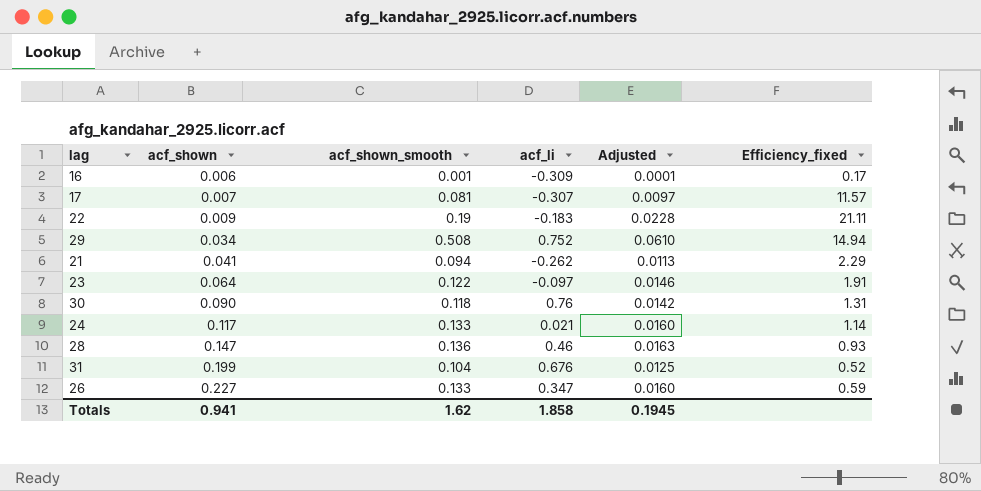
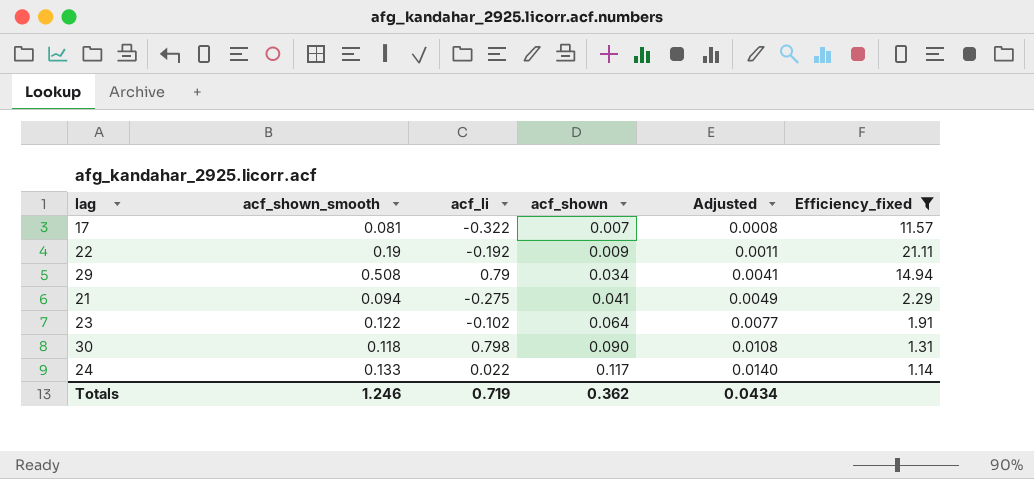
filter: none -> Efficiency_fixed >= 1.14
column acf_shown | position: 2 -> 4
column Adjusted | formula: [acf_shown_smooth] * 0.12 -> [acf_shown] * 0.12
17 | acf_li: -0.307 -> -0.322
22 | acf_li: -0.183 -> -0.192
29 | acf_li: 0.752 -> 0.79
21 | acf_li: -0.262 -> -0.275
23 | acf_li: -0.097 -> -0.102
30 | acf_li: 0.76 -> 0.798
24 | acf_li: 0.021 -> 0.022
Totals | acf_shown_smooth: 1.62 -> 1.246
Totals | acf_li: 1.858 -> 0.719
Totals | acf_shown: 0.941 -> 0.362
Totals | Adjusted: 0.1945 -> 0.0434

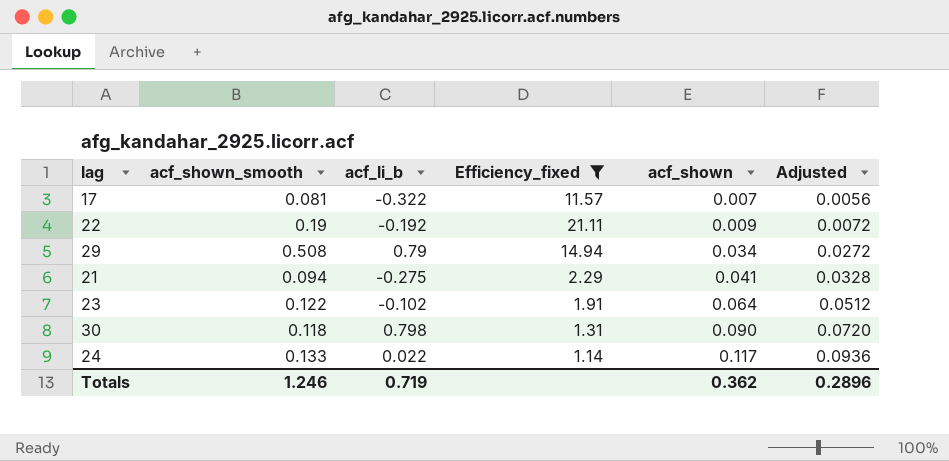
column name: acf_li -> acf_li_b
column Efficiency_fixed | position: 6 -> 4
column Adjusted | formula: [acf_shown] * 0.12 -> [acf_shown] * 0.8
Totals | Adjusted: 0.0434 -> 0.2896

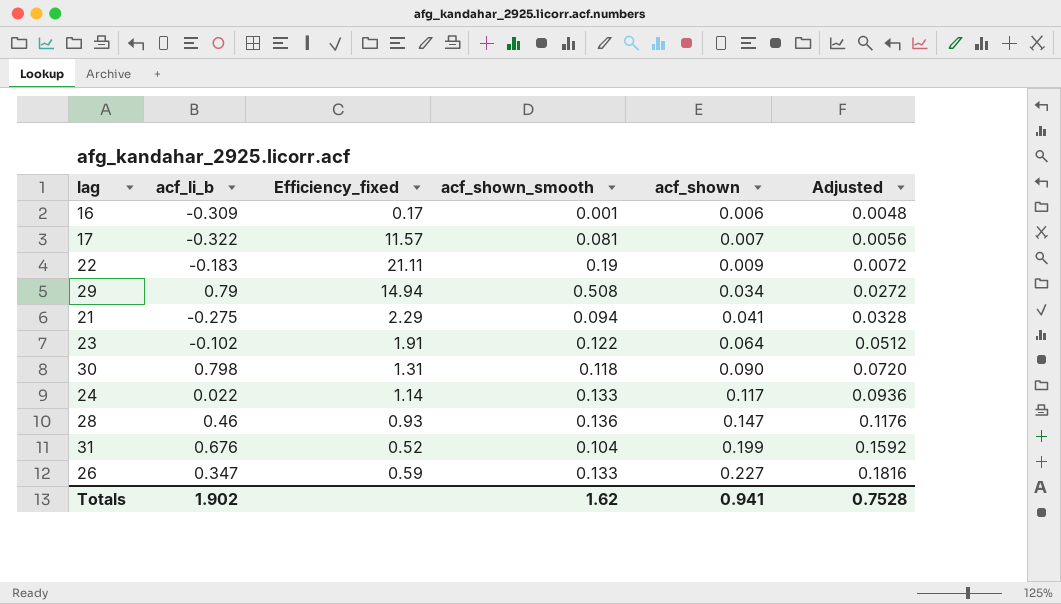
filter: Efficiency_fixed >= 1.14 -> none
column acf_shown_smooth | position: 2 -> 4
22 | acf_li_b: -0.192 -> -0.183
Totals | acf_li_b: 0.719 -> 1.902
Totals | acf_shown_smooth: 1.246 -> 1.62
Totals | acf_shown: 0.362 -> 0.941
Totals | Adjusted: 0.2896 -> 0.7528

